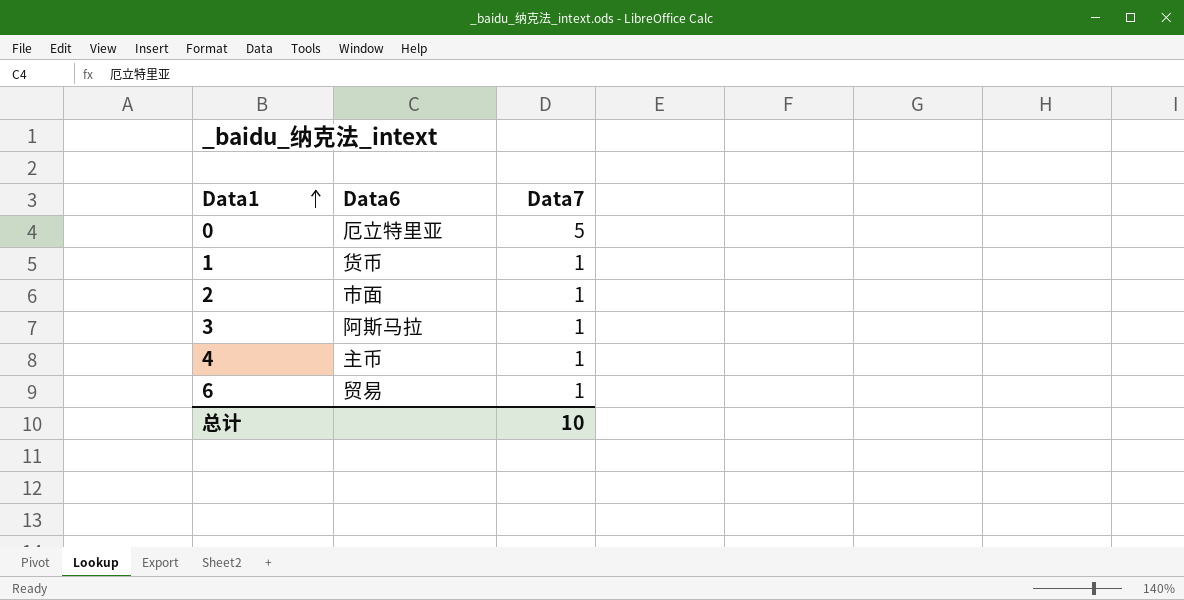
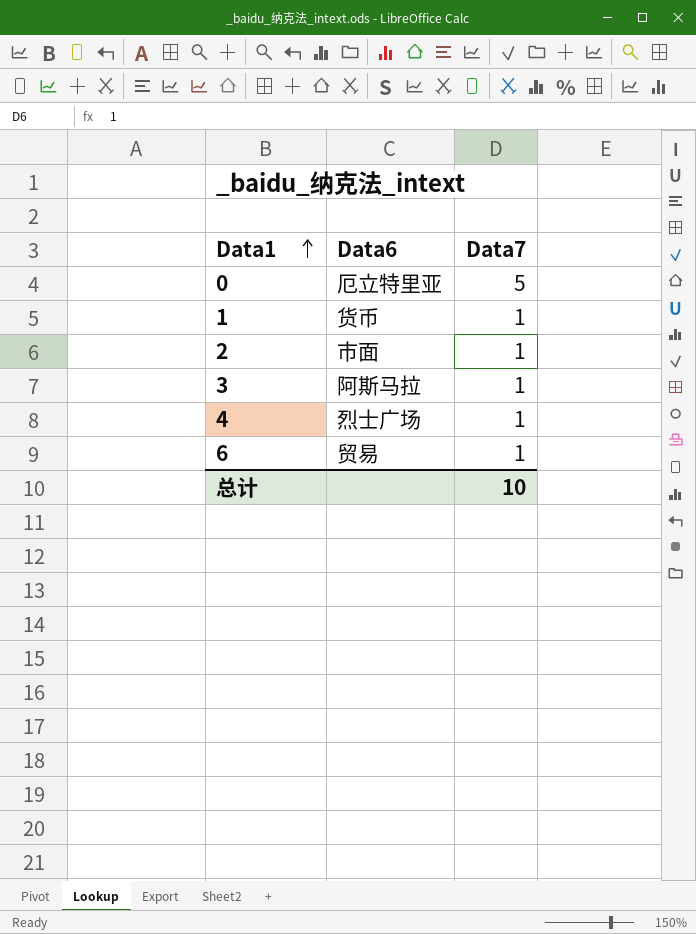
4 | Data6: 主币 -> 烈士广场

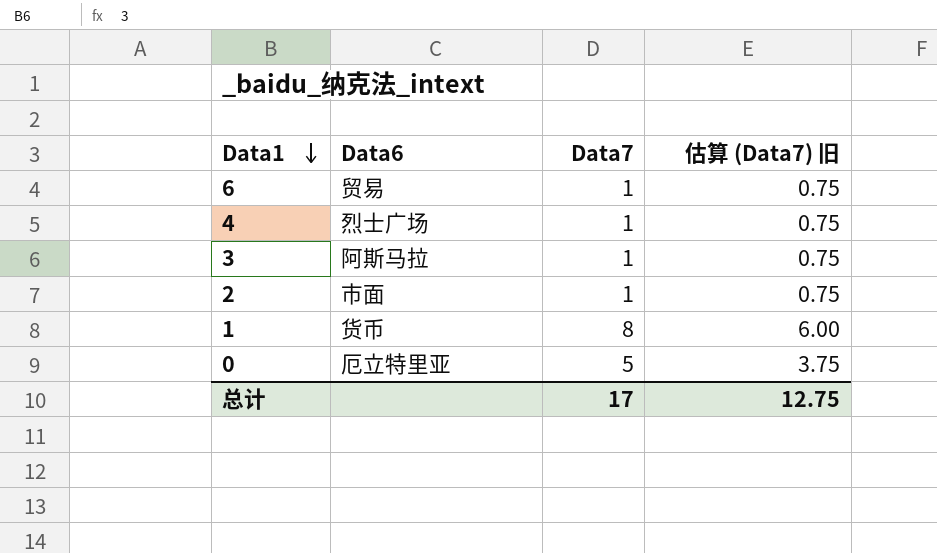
row order: Data1 ascending -> Data1 descending
column 估算 (Data7) 旧 | formula: none -> [Data7] * 0.75
1 | Data7: 1 -> 8
总计 | Data7: 10 -> 17

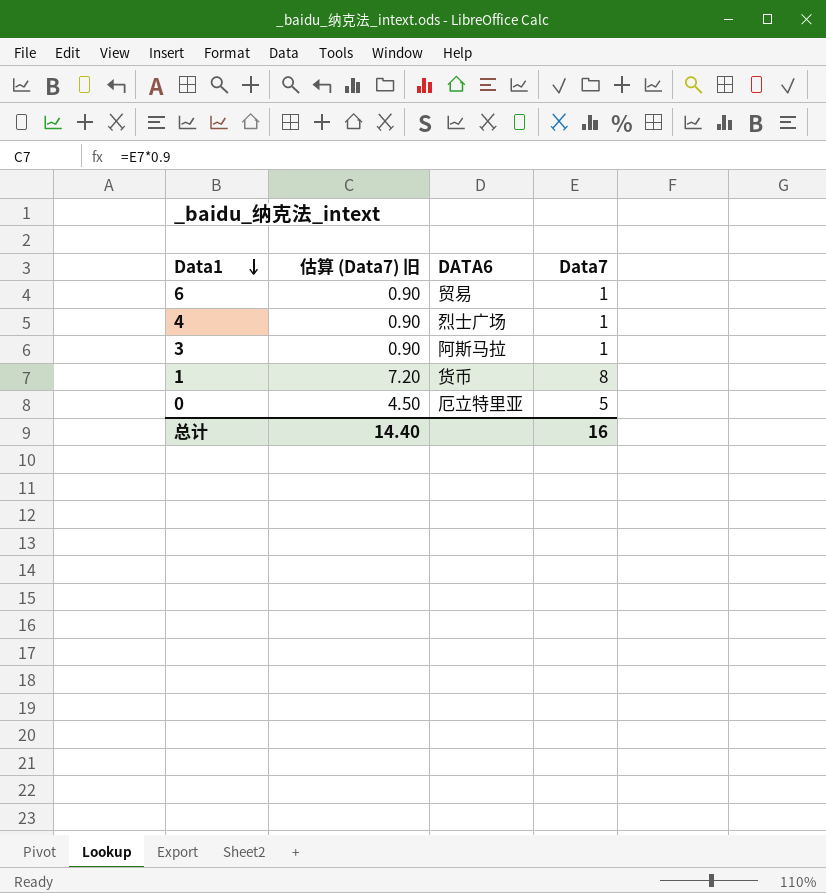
column 估算 (Data7) 旧 | formula: [Data7] * 0.75 -> [Data7] * 0.9
column 估算 (Data7) 旧 | position: 4 -> 2
column name: Data6 -> DATA6
row 2: 市面 | 1 | 0.75 -> none
总计 | 估算 (Data7) 旧: 12.75 -> 14.40
总计 | Data7: 17 -> 16

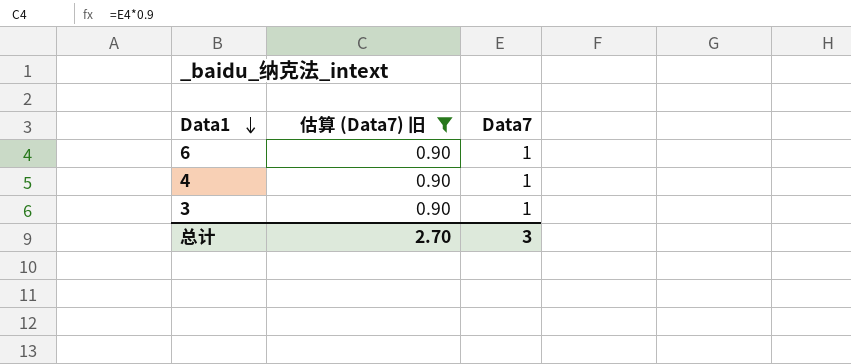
filter: none -> 估算 (Data7) 旧 = 0.90
column DATA6 | position: 3 -> none
总计 | 估算 (Data7) 旧: 14.40 -> 2.70
总计 | Data7: 16 -> 3

